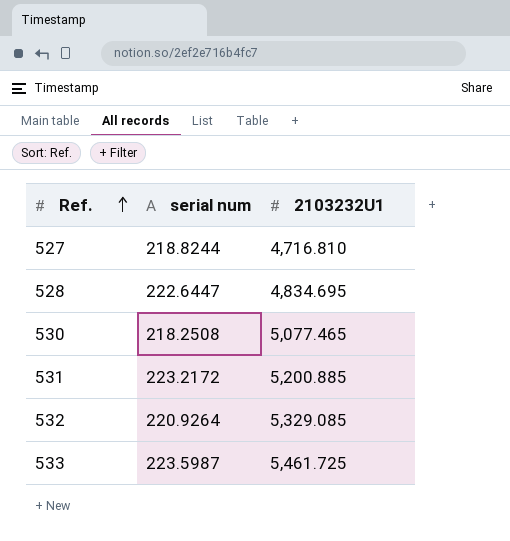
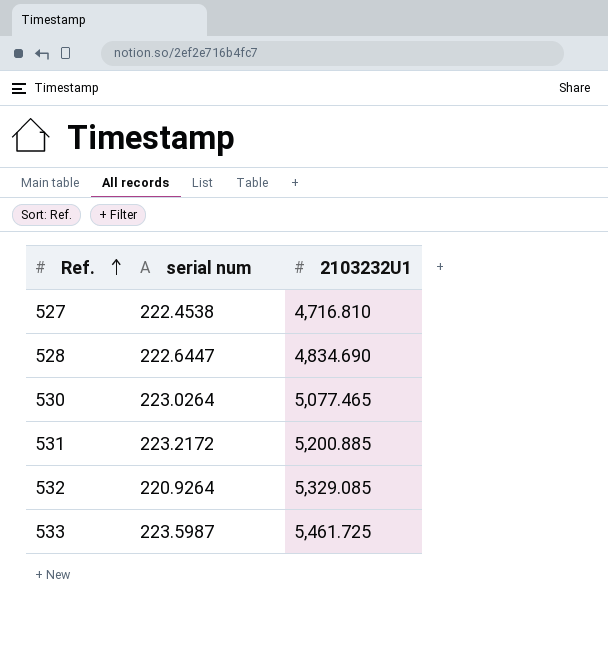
527 | serial num: 218.8244 -> 222.4538
528 | 2103232U1: 4,834.695 -> 4,834.690
530 | serial num: 218.2508 -> 223.0264

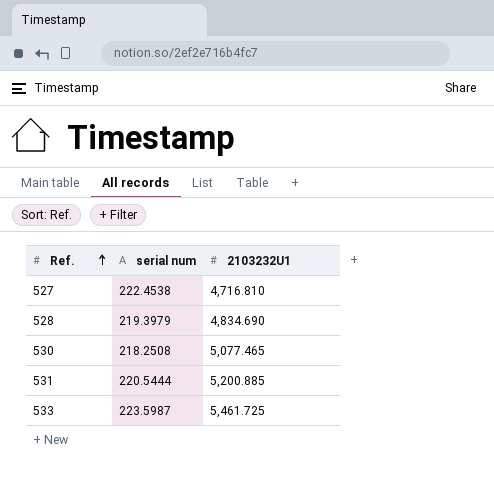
row 532: 220.9264 | 5,329.085 -> none
528 | serial num: 222.6447 -> 219.3979
530 | serial num: 223.0264 -> 218.2508
531 | serial num: 223.2172 -> 220.5444

